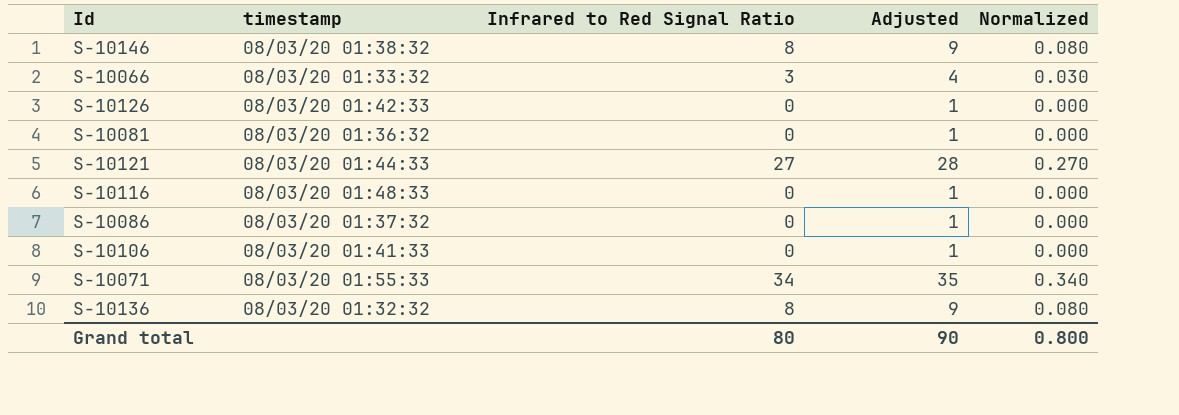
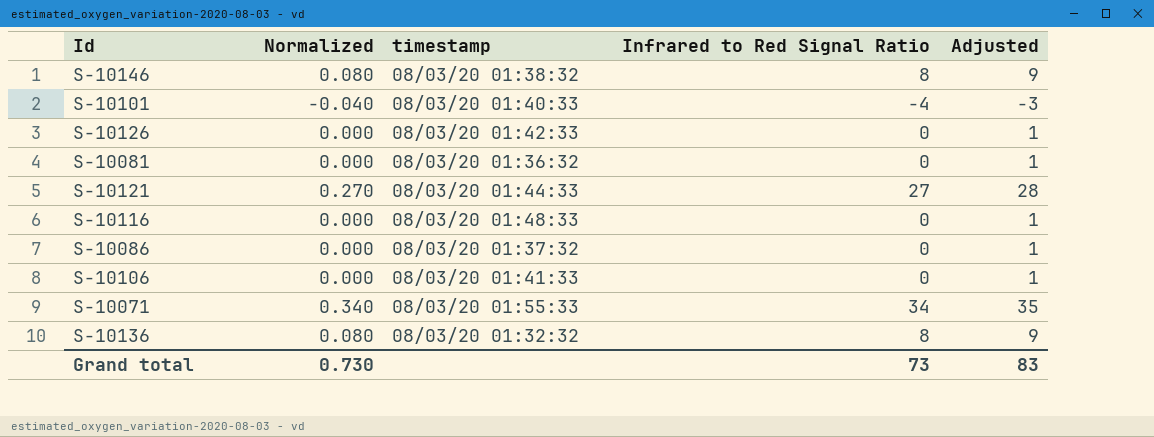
column Normalized | position: 5 -> 2
row S-10066: 08/03/20 01:33:32 | 3 | 4 | 0.030 -> none
row S-10101: none -> -0.040 | 08/03/20 01:40:33 | -4 | -3
Grand total | Normalized: 0.800 -> 0.730
Grand total | Infrared to Red Signal Ratio: 80 -> 73
Grand total | Adjusted: 90 -> 83

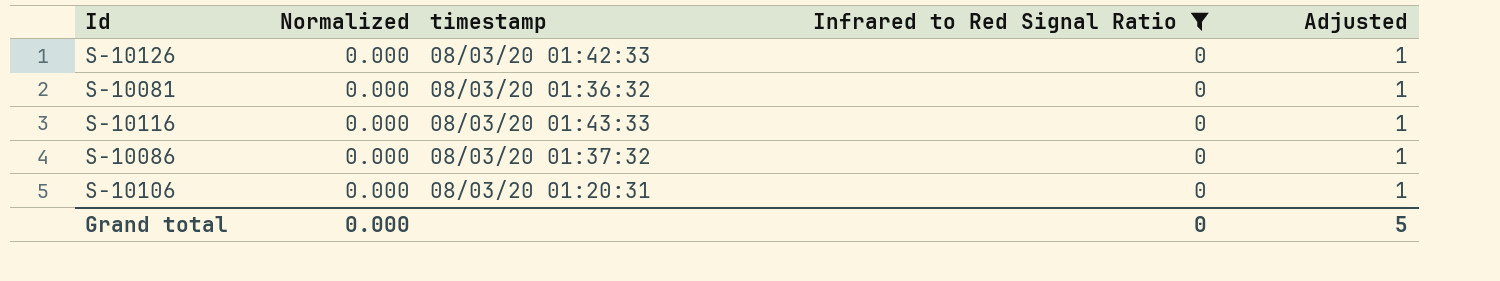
filter: none -> Infrared to Red Signal Ratio = 0
S-10116 | timestamp: 08/03/20 01:48:33 -> 08/03/20 01:43:33
S-10106 | timestamp: 08/03/20 01:41:33 -> 08/03/20 01:20:31
Grand total | Normalized: 0.730 -> 0.000
Grand total | Infrared to Red Signal Ratio: 73 -> 0
Grand total | Adjusted: 83 -> 5

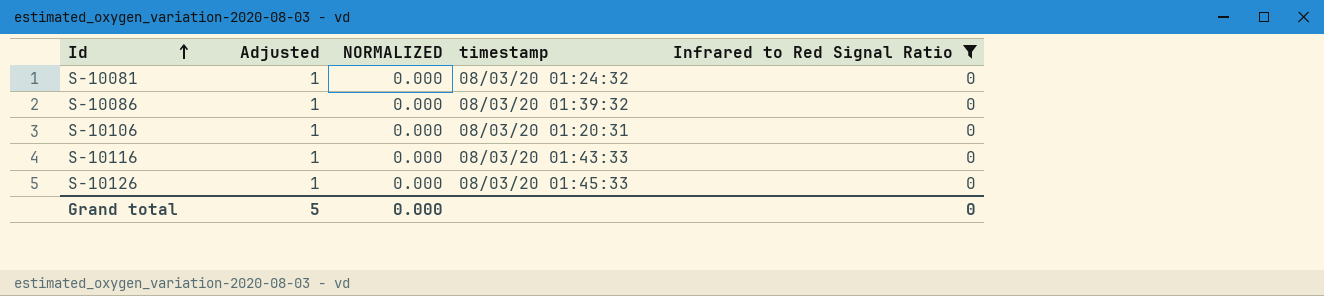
row order: none -> Id ascending
column Adjusted | position: 5 -> 2
column name: Normalized -> NORMALIZED
S-10081 | timestamp: 08/03/20 01:36:32 -> 08/03/20 01:24:32
S-10086 | timestamp: 08/03/20 01:37:32 -> 08/03/20 01:39:32
S-10126 | timestamp: 08/03/20 01:42:33 -> 08/03/20 01:45:33

